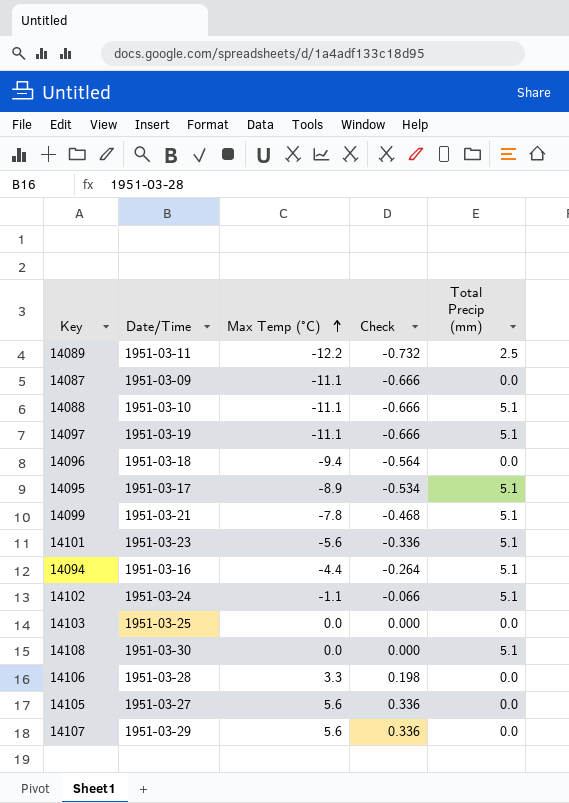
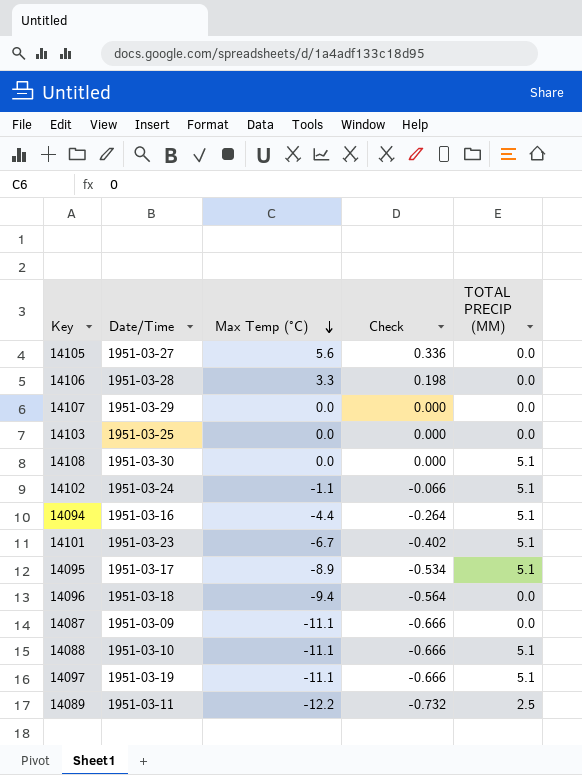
row order: Max Temp (°C) ascending -> Max Temp (°C) descending
column name: Total Precip (mm) -> TOTAL PRECIP (MM)
row 14099: 1951-03-21 | -7.8 | -0.468 | 5.1 -> none
14107 | Max Temp (°C): 5.6 -> 0.0
14107 | Check: 0.336 -> 0.000
14101 | Max Temp (°C): -5.6 -> -6.7
14101 | Check: -0.336 -> -0.402

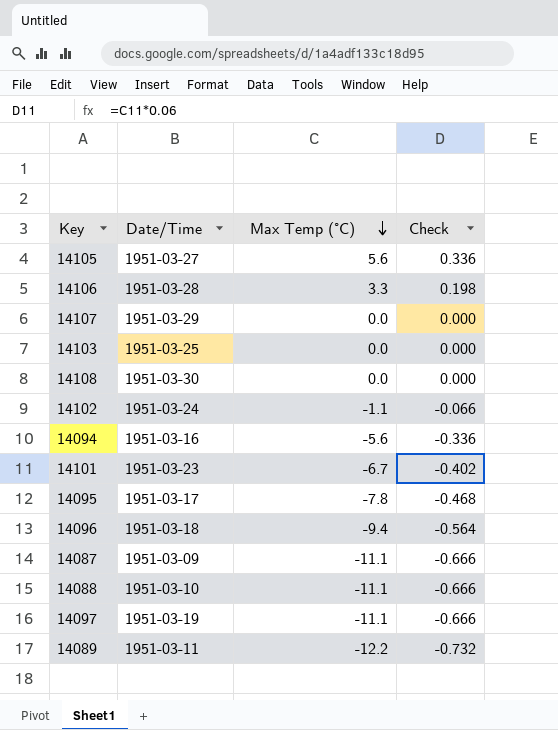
column TOTAL PRECIP (MM) | position: 5 -> none
14094 | Max Temp (°C): -4.4 -> -5.6
14094 | Check: -0.264 -> -0.336
14095 | Max Temp (°C): -8.9 -> -7.8
14095 | Check: -0.534 -> -0.468

